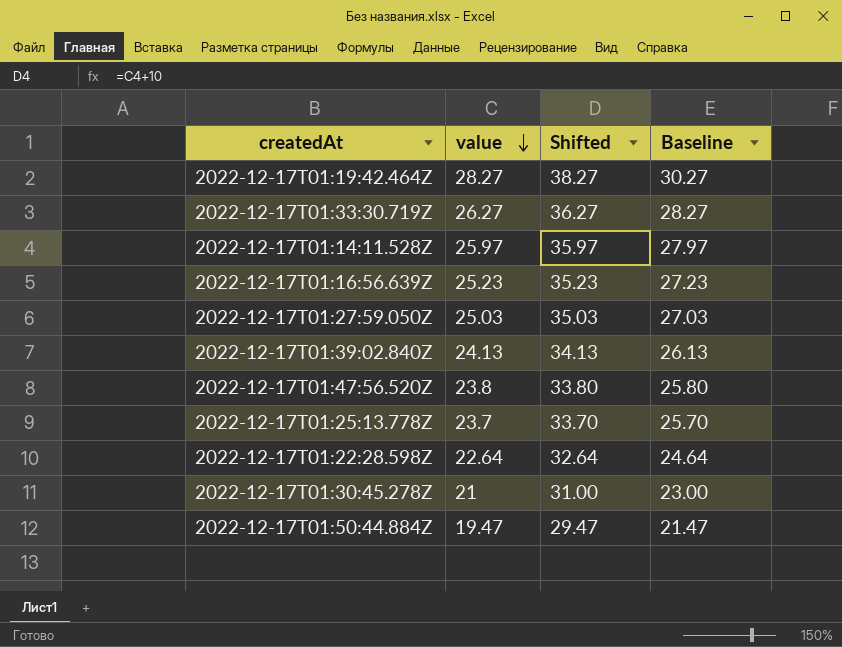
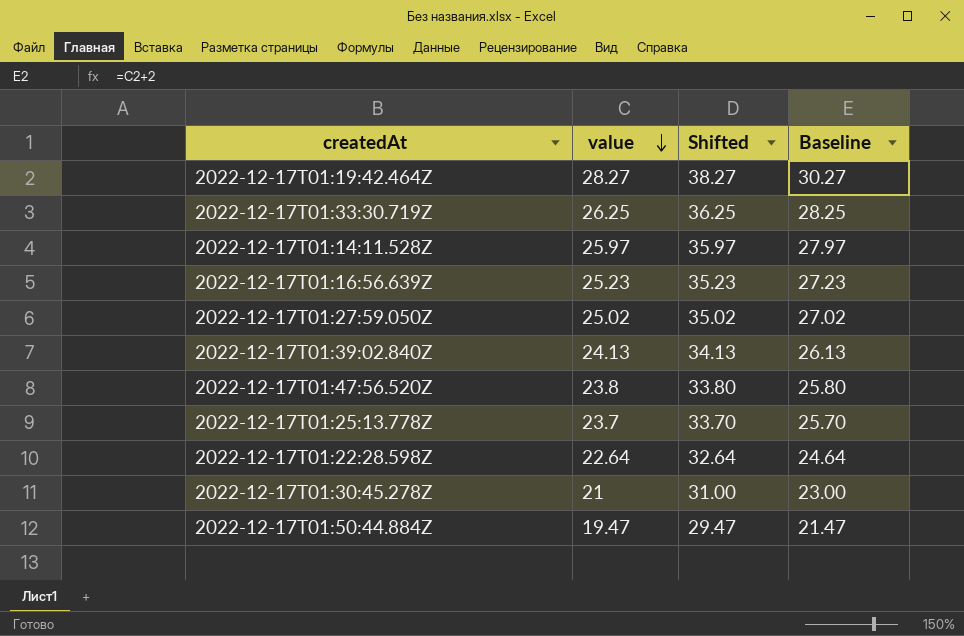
2022-12-17T01:33:30.719Z | value: 26.27 -> 26.25
2022-12-17T01:33:30.719Z | Shifted: 36.27 -> 36.25
2022-12-17T01:33:30.719Z | Baseline: 28.27 -> 28.25
2022-12-17T01:27:59.050Z | value: 25.03 -> 25.02
2022-12-17T01:27:59.050Z | Shifted: 35.03 -> 35.02
2022-12-17T01:27:59.050Z | Baseline: 27.03 -> 27.02

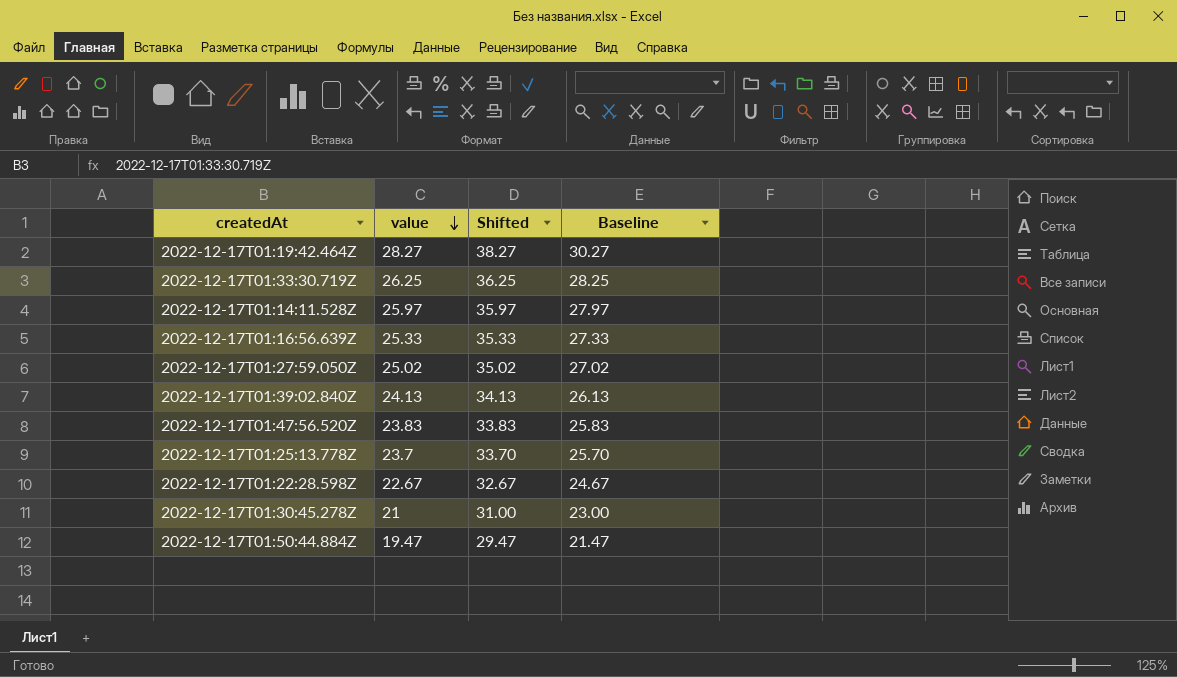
2022-12-17T01:16:56.639Z | value: 25.23 -> 25.33
2022-12-17T01:16:56.639Z | Shifted: 35.23 -> 35.33
2022-12-17T01:16:56.639Z | Baseline: 27.23 -> 27.33
2022-12-17T01:47:56.520Z | value: 23.8 -> 23.83
2022-12-17T01:47:56.520Z | Shifted: 33.80 -> 33.83
2022-12-17T01:47:56.520Z | Baseline: 25.80 -> 25.83
2022-12-17T01:22:28.598Z | value: 22.64 -> 22.67
2022-12-17T01:22:28.598Z | Shifted: 32.64 -> 32.67
2022-12-17T01:22:28.598Z | Baseline: 24.64 -> 24.67

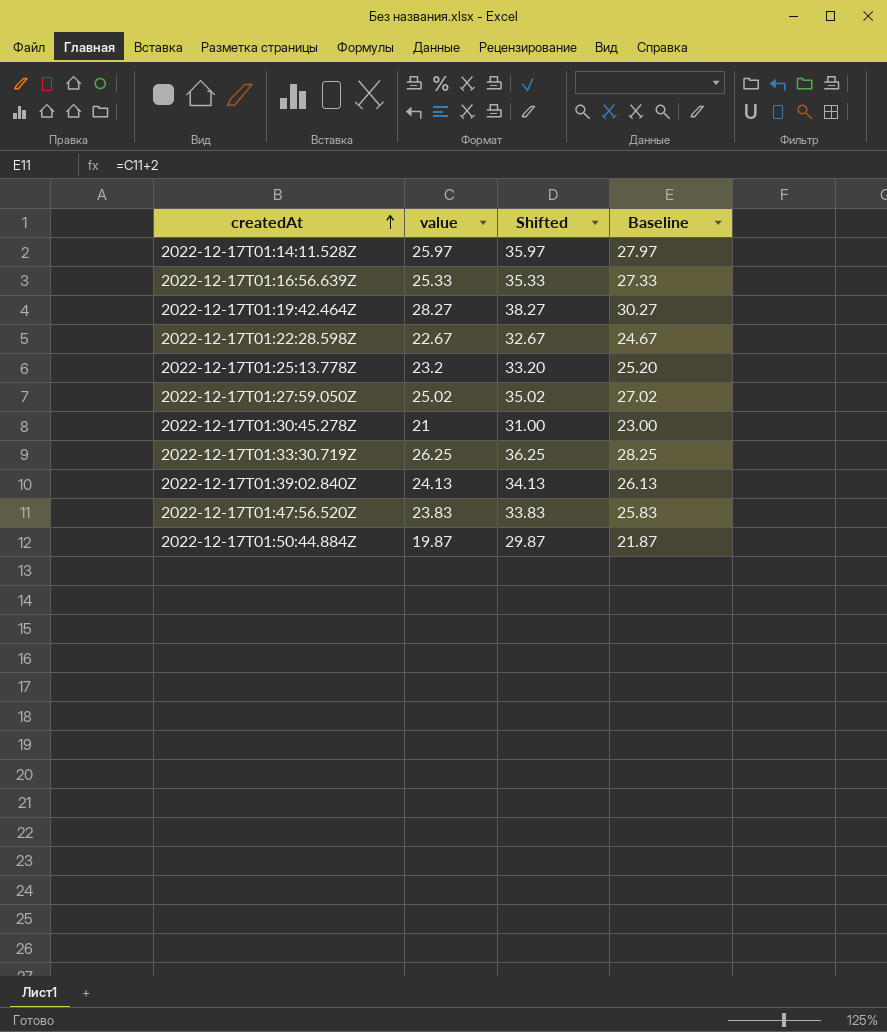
row order: value descending -> createdAt ascending
2022-12-17T01:25:13.778Z | value: 23.7 -> 23.2
2022-12-17T01:25:13.778Z | Shifted: 33.70 -> 33.20
2022-12-17T01:25:13.778Z | Baseline: 25.70 -> 25.20
2022-12-17T01:50:44.884Z | value: 19.47 -> 19.87
2022-12-17T01:50:44.884Z | Shifted: 29.47 -> 29.87
2022-12-17T01:50:44.884Z | Baseline: 21.47 -> 21.87

